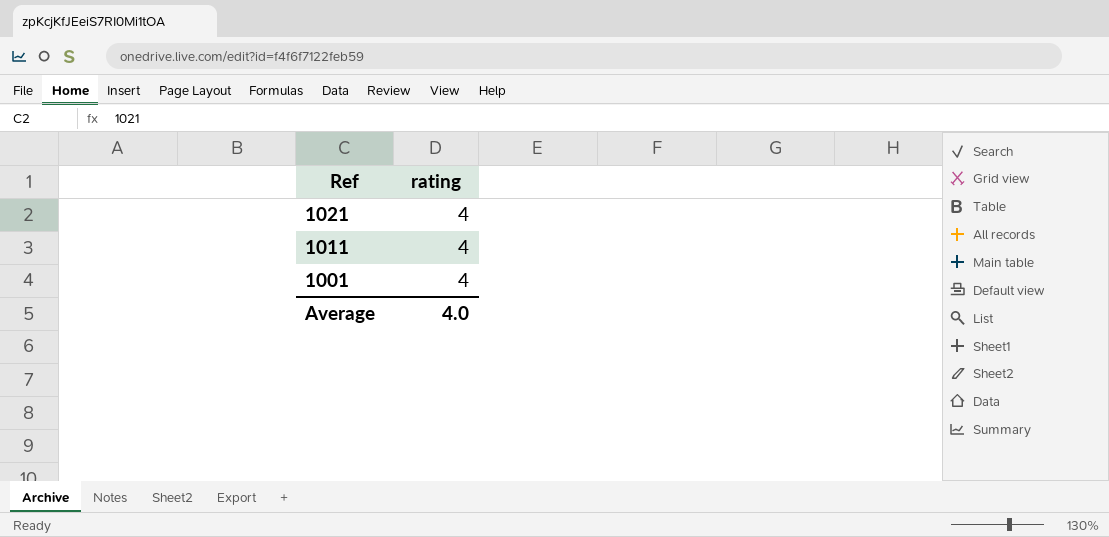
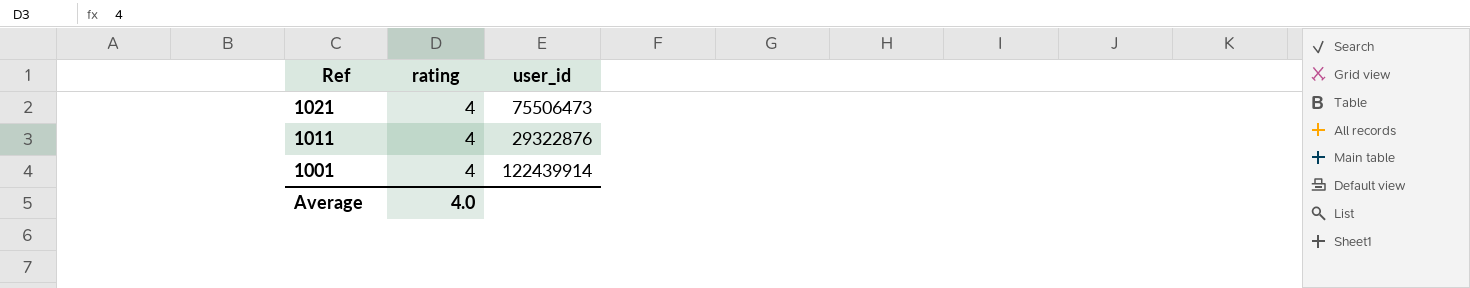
column user_id | position: none -> 3

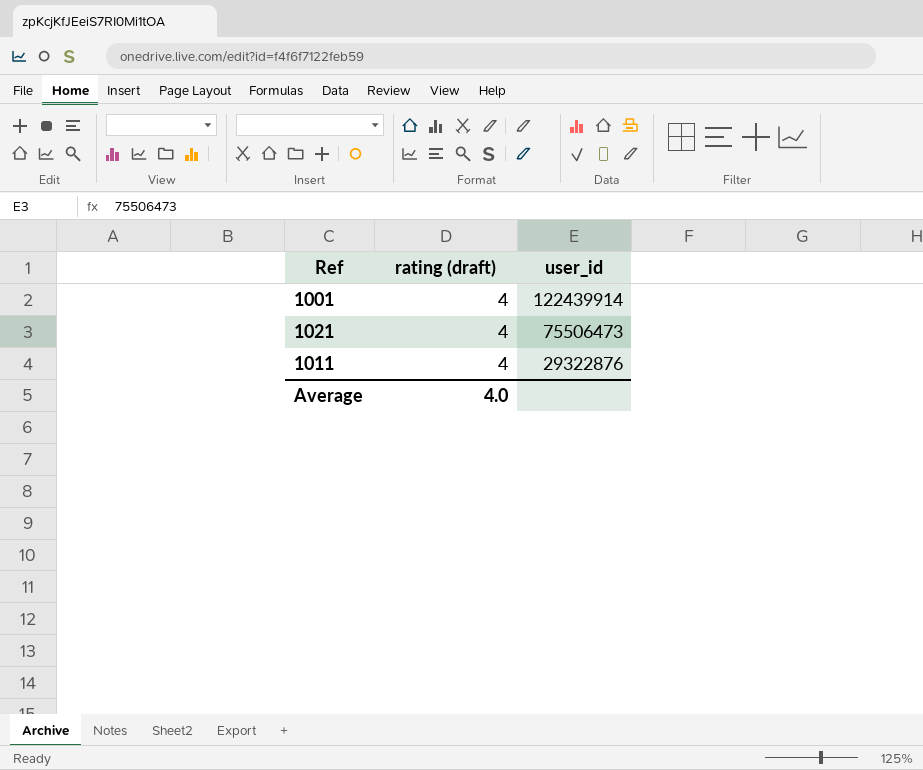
row order: Ref descending -> user_id descending
column name: rating -> rating (draft)

